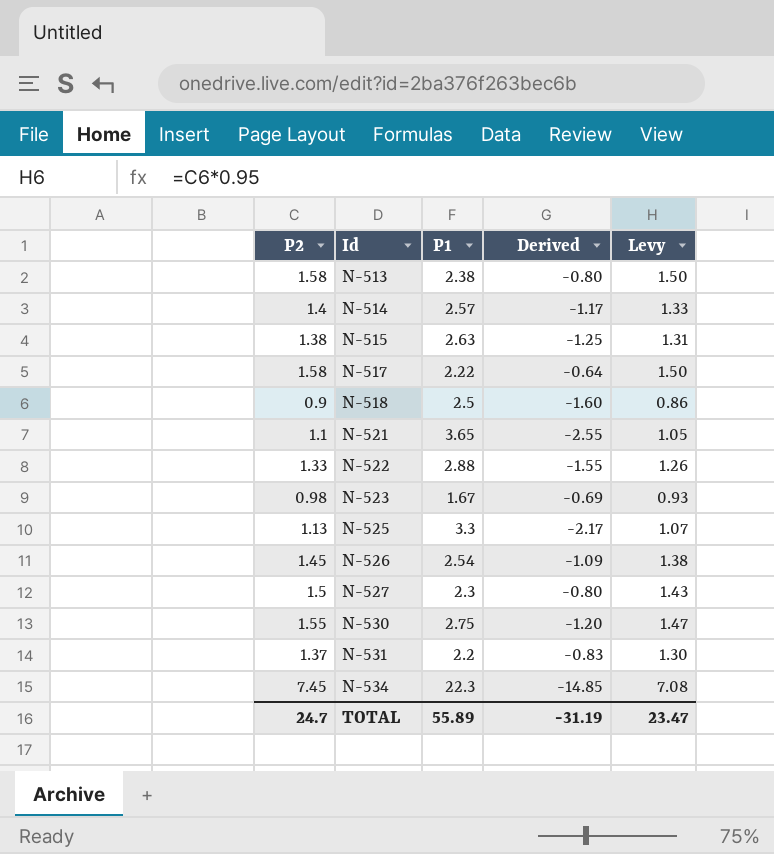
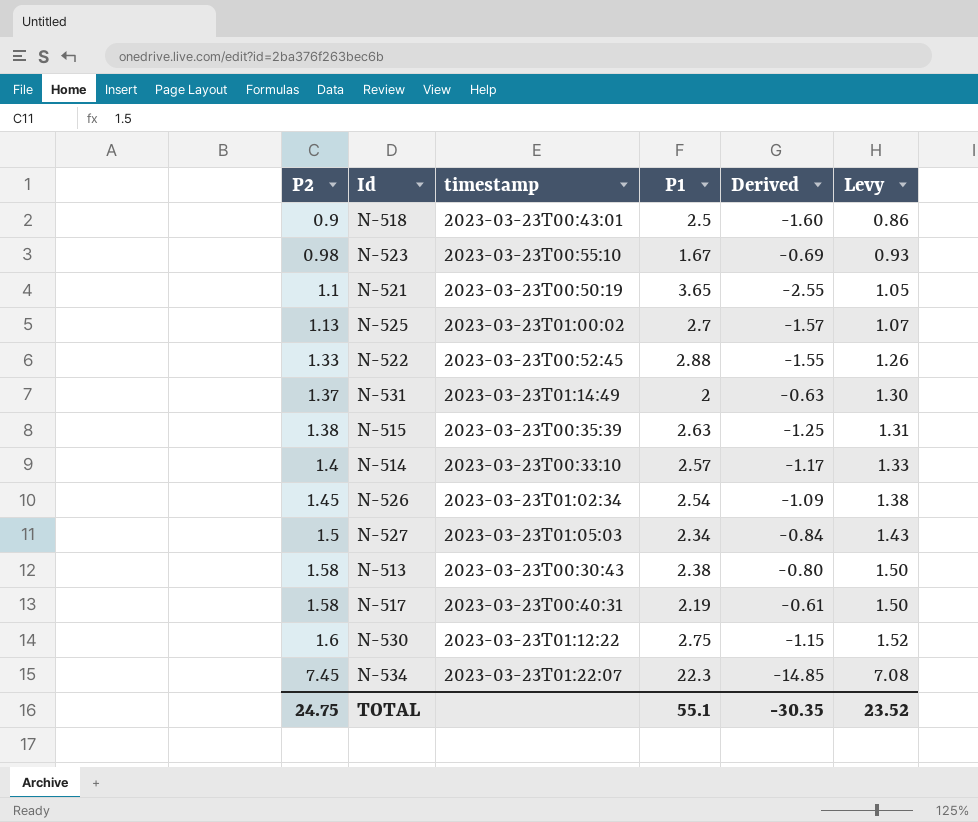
row order: Id ascending -> P2 ascending
column timestamp | position: none -> 3
N-525 | P1: 3.3 -> 2.7
N-525 | Derived: -2.17 -> -1.57
N-531 | P1: 2.2 -> 2
N-531 | Derived: -0.83 -> -0.63
N-527 | P1: 2.3 -> 2.34
N-527 | Derived: -0.80 -> -0.84
N-517 | P1: 2.22 -> 2.19
N-517 | Derived: -0.64 -> -0.61
N-530 | P2: 1.55 -> 1.6
N-530 | Derived: -1.20 -> -1.15
N-530 | Levy: 1.47 -> 1.52
TOTAL | P2: 24.7 -> 24.75
TOTAL | P1: 55.89 -> 55.1
TOTAL | Derived: -31.19 -> -30.35
TOTAL | Levy: 23.47 -> 23.52

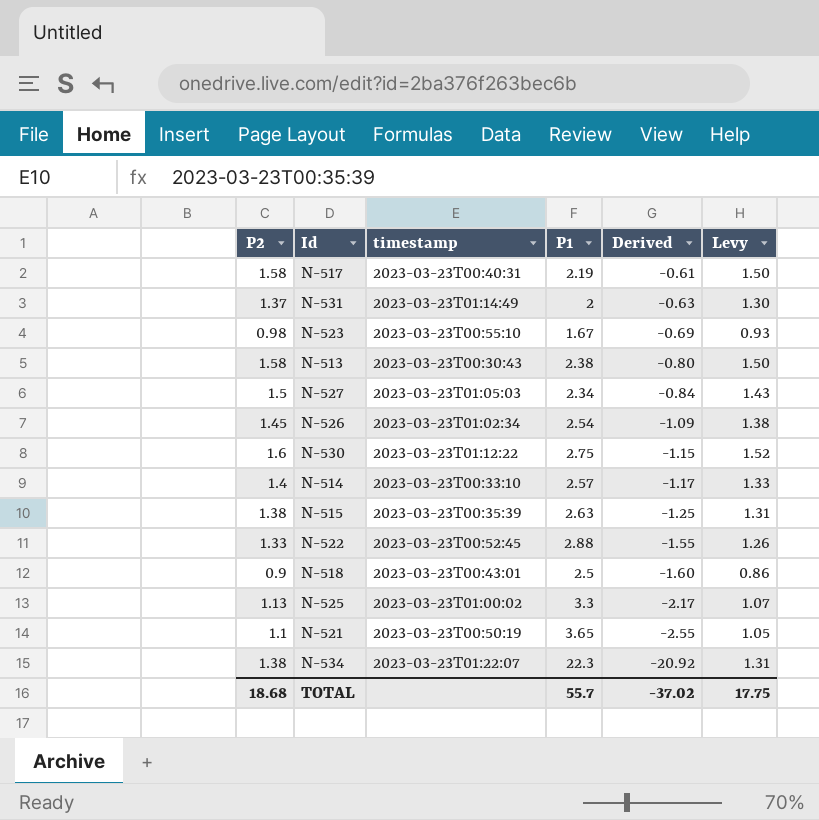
row order: P2 ascending -> Derived descending
N-525 | P1: 2.7 -> 3.3
N-525 | Derived: -1.57 -> -2.17
N-534 | P2: 7.45 -> 1.38
N-534 | Derived: -14.85 -> -20.92
N-534 | Levy: 7.08 -> 1.31
TOTAL | P2: 24.75 -> 18.68
TOTAL | P1: 55.1 -> 55.7
TOTAL | Derived: -30.35 -> -37.02
TOTAL | Levy: 23.52 -> 17.75

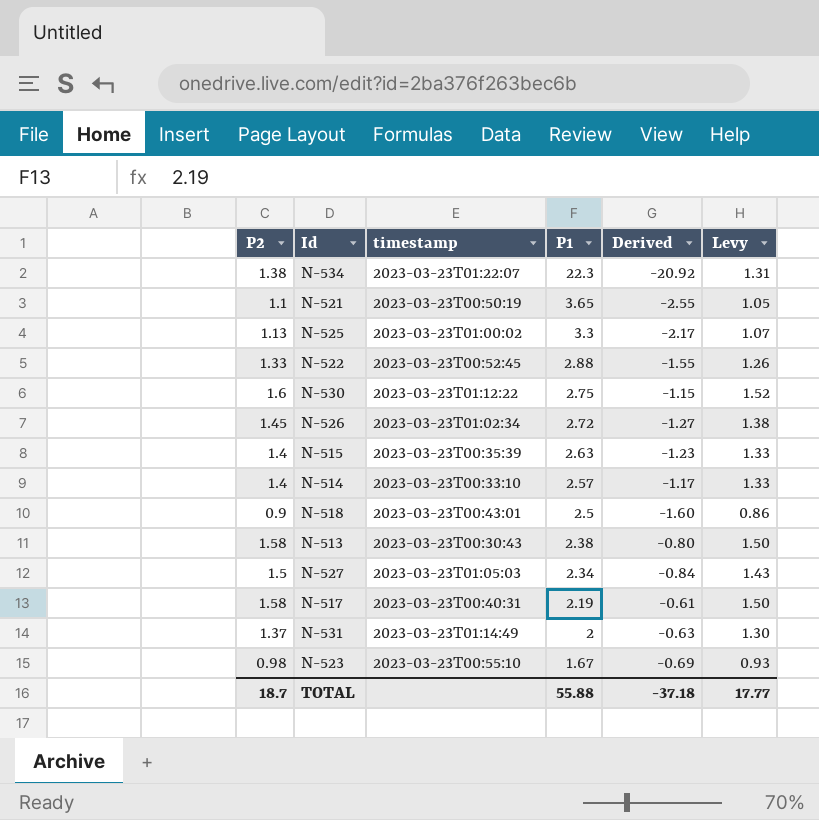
row order: Derived descending -> P1 descending
N-526 | P1: 2.54 -> 2.72
N-526 | Derived: -1.09 -> -1.27
N-515 | P2: 1.38 -> 1.4
N-515 | Derived: -1.25 -> -1.23
N-515 | Levy: 1.31 -> 1.33
TOTAL | P2: 18.68 -> 18.7
TOTAL | P1: 55.7 -> 55.88
TOTAL | Derived: -37.02 -> -37.18
TOTAL | Levy: 17.75 -> 17.77

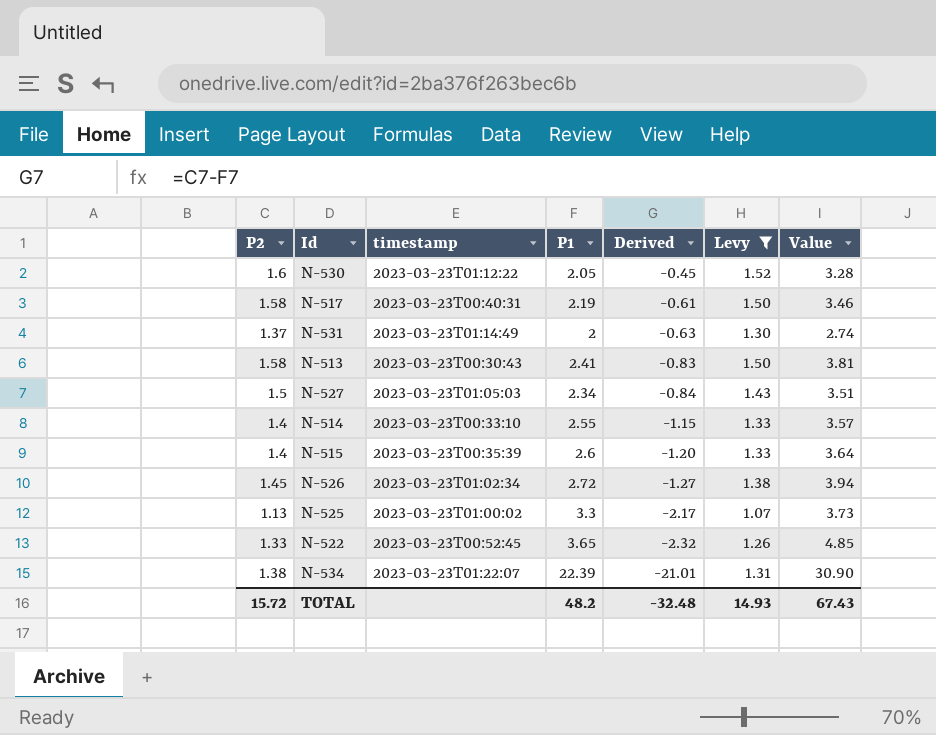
filter: none -> Levy >= 1.07
row order: P1 descending -> Derived descending
column Value | formula: none -> [P2] * [P1]
N-530 | P1: 2.75 -> 2.05
N-530 | Derived: -1.15 -> -0.45
N-513 | P1: 2.38 -> 2.41
N-513 | Derived: -0.80 -> -0.83
N-514 | P1: 2.57 -> 2.55
N-514 | Derived: -1.17 -> -1.15
N-515 | P1: 2.63 -> 2.6
N-515 | Derived: -1.23 -> -1.20
N-522 | P1: 2.88 -> 3.65
N-522 | Derived: -1.55 -> -2.32
N-534 | P1: 22.3 -> 22.39
N-534 | Derived: -20.92 -> -21.01
TOTAL | P2: 18.7 -> 15.72
TOTAL | P1: 55.88 -> 48.2
TOTAL | Derived: -37.18 -> -32.48
TOTAL | Levy: 17.77 -> 14.93

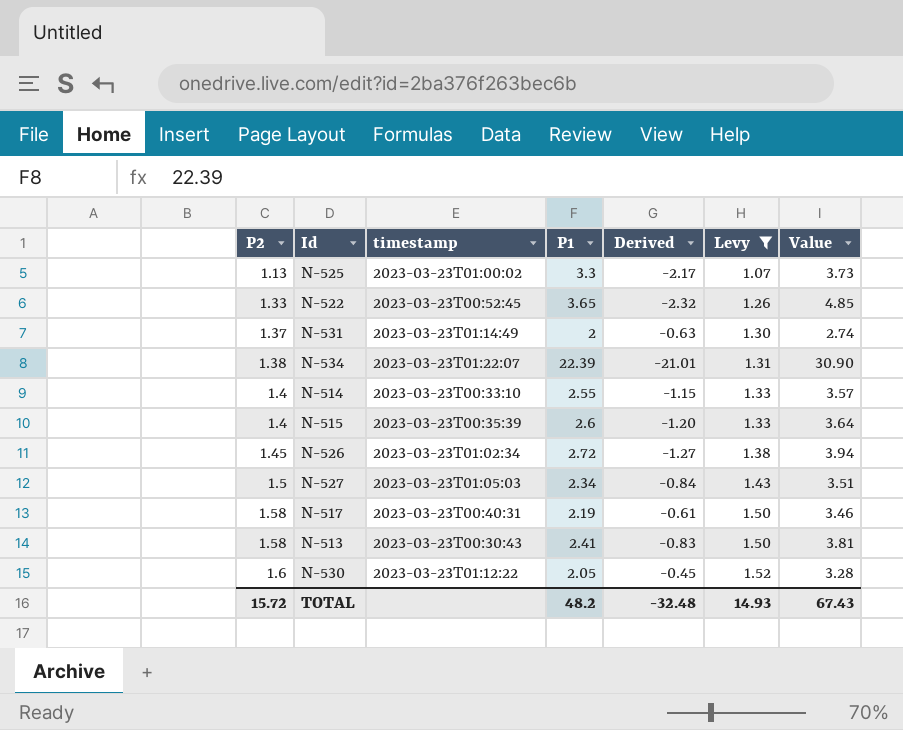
row order: Derived descending -> P2 ascending

